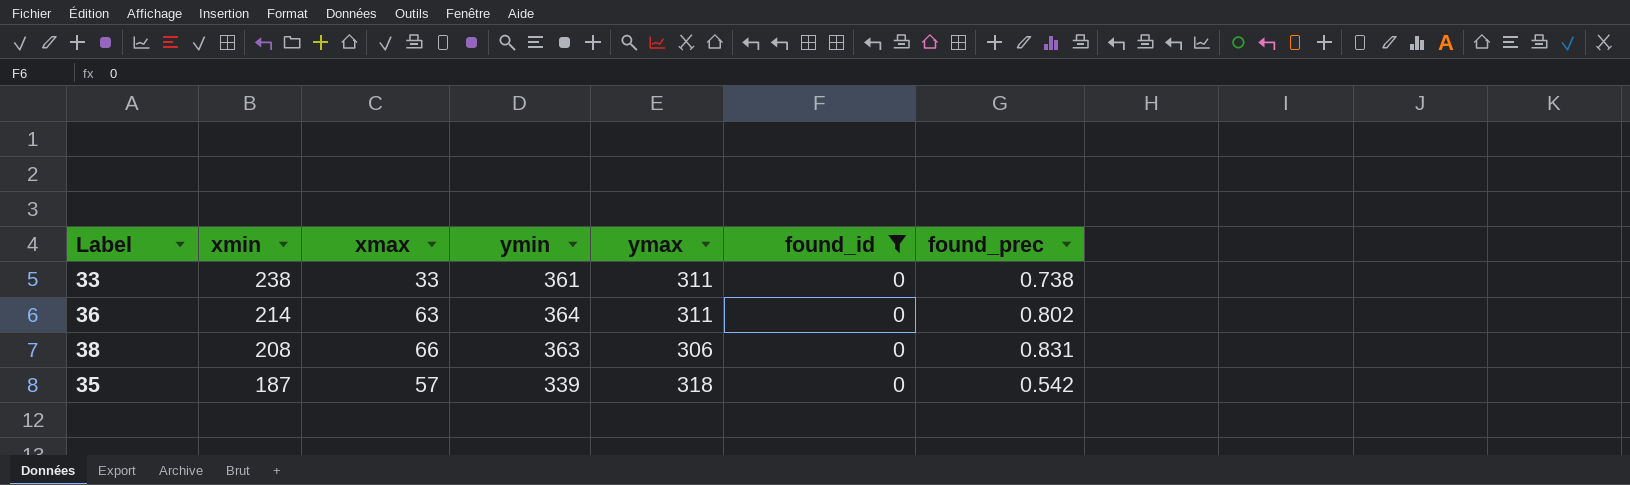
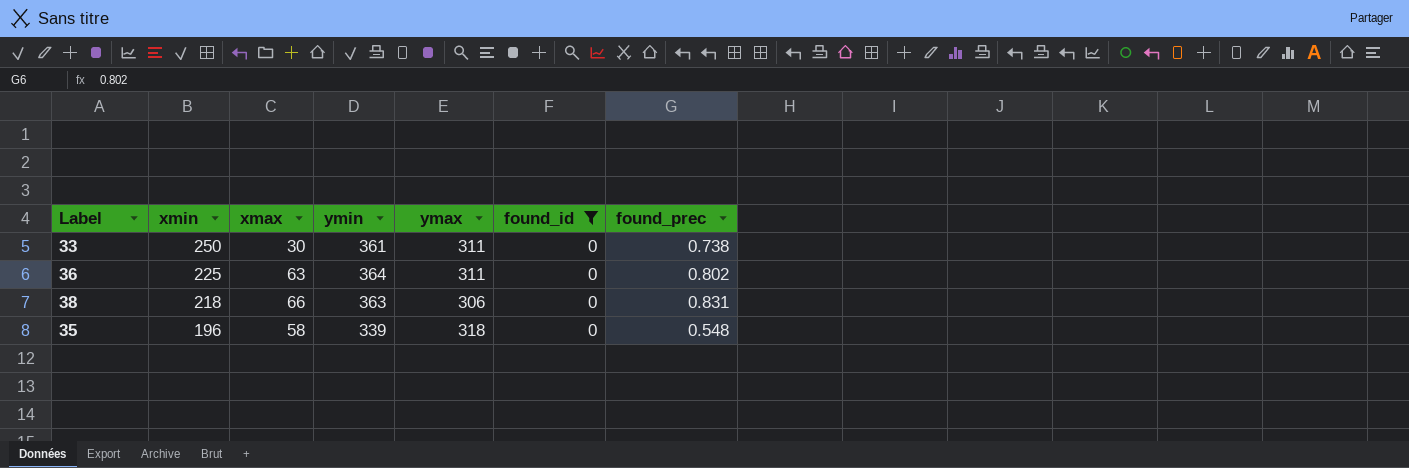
33 | xmin: 238 -> 250
33 | xmax: 33 -> 30
36 | xmin: 214 -> 225
38 | xmin: 208 -> 218
35 | xmin: 187 -> 196
35 | xmax: 57 -> 58
35 | found_prec: 0.542 -> 0.548

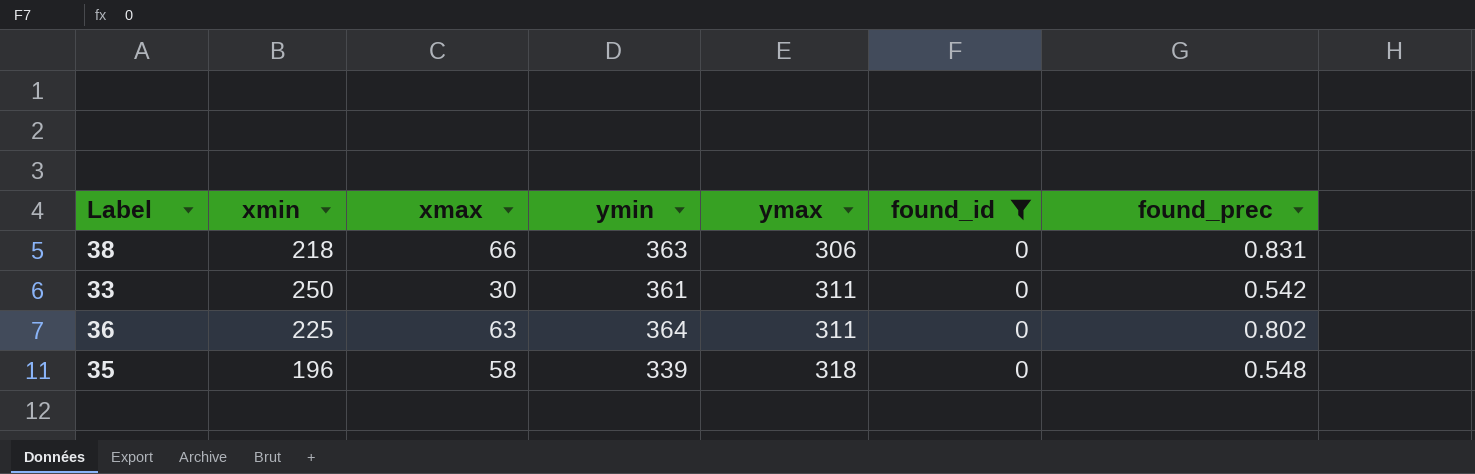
row order: xmin descending -> ymax ascending
33 | found_prec: 0.738 -> 0.542

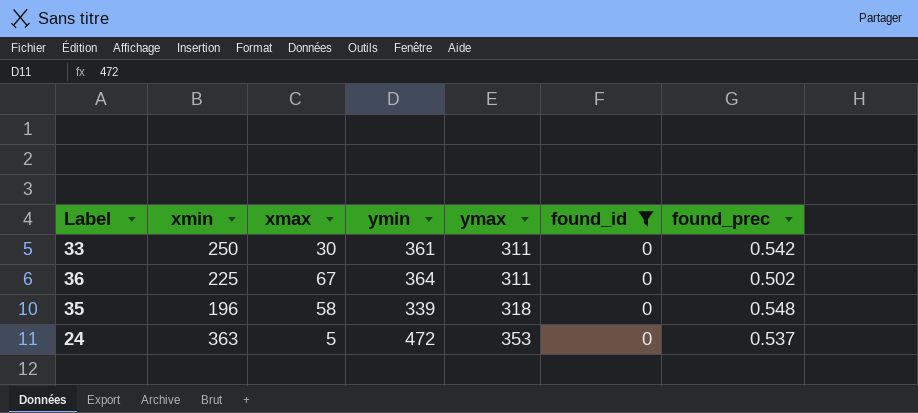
row 38: 218 | 66 | 363 | 306 | 0 | 0.831 -> none
36 | xmax: 63 -> 67
36 | found_prec: 0.802 -> 0.502
row 24: none -> 363 | 5 | 472 | 353 | 0 | 0.537

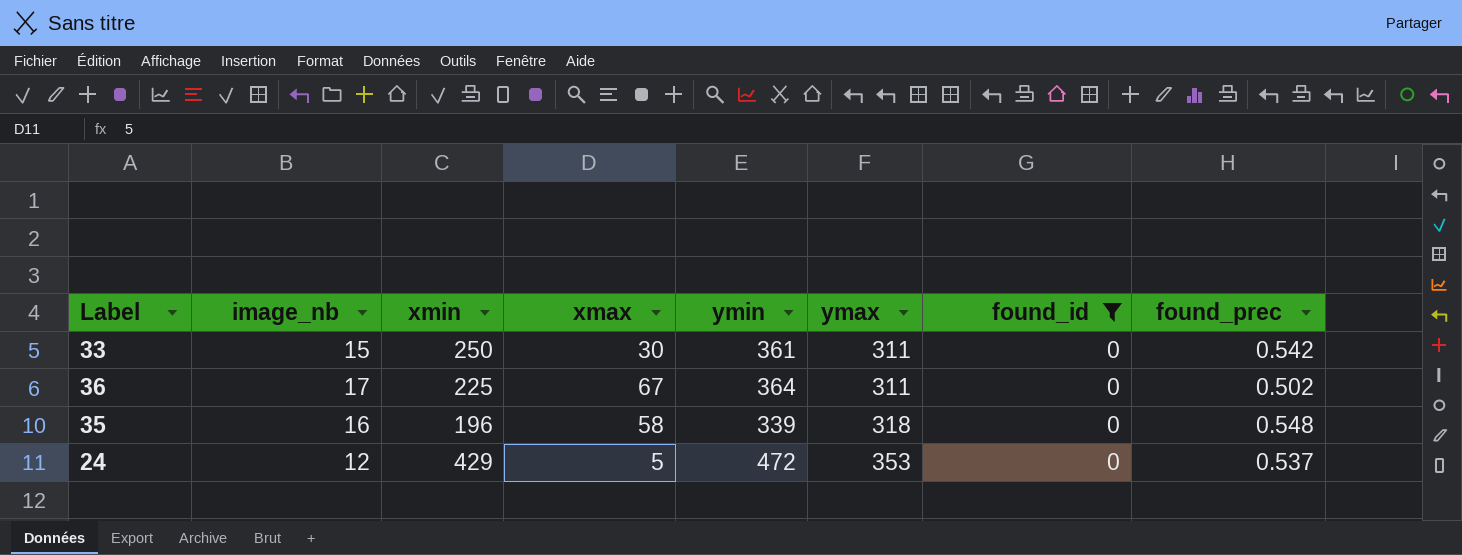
column image_nb | position: none -> 2
24 | xmin: 363 -> 429

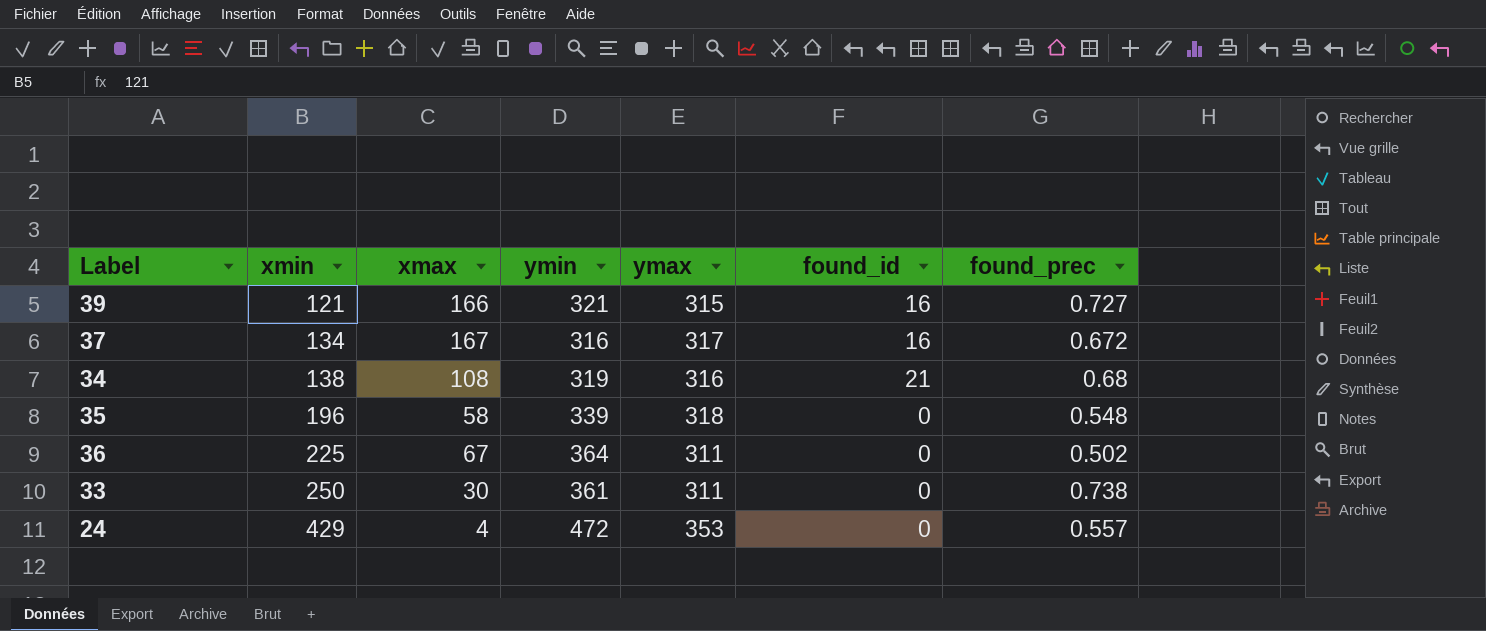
filter: found_id = 0 -> none
row order: ymax ascending -> xmin ascending
column image_nb | position: 2 -> none
33 | found_prec: 0.542 -> 0.738
24 | xmax: 5 -> 4
24 | found_prec: 0.537 -> 0.557

